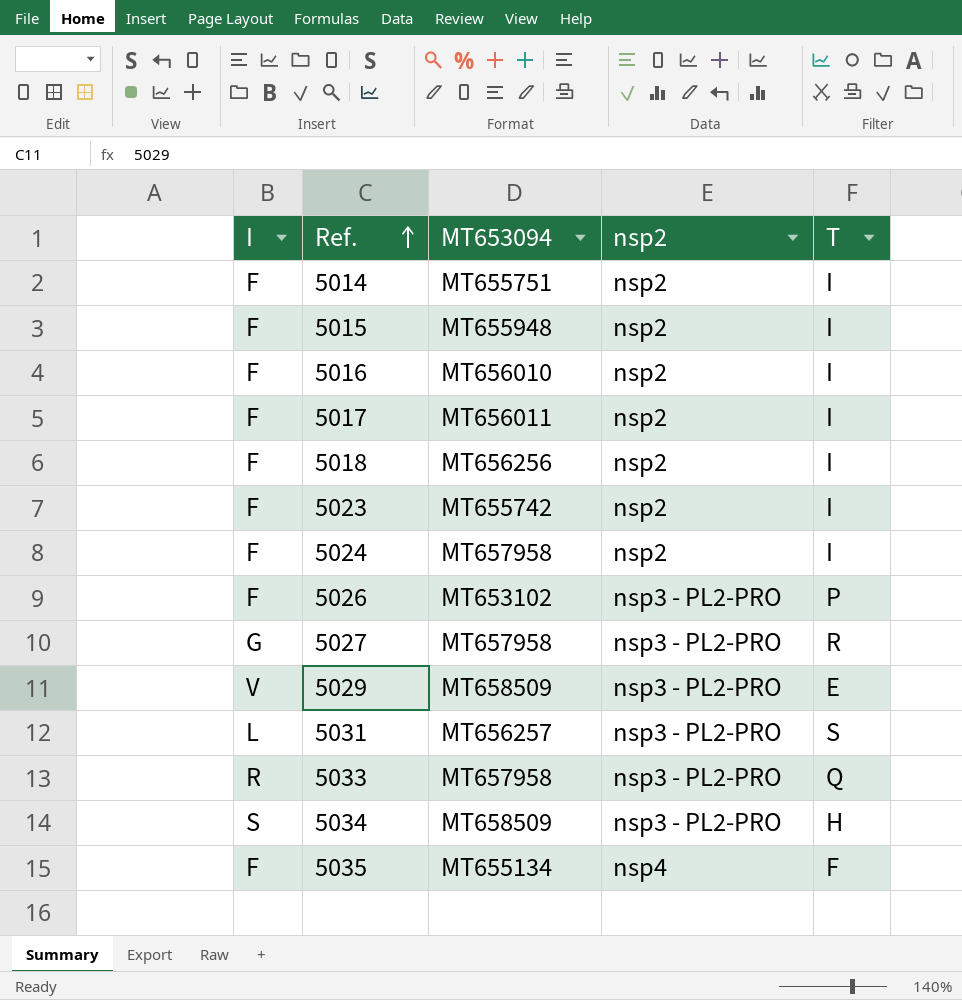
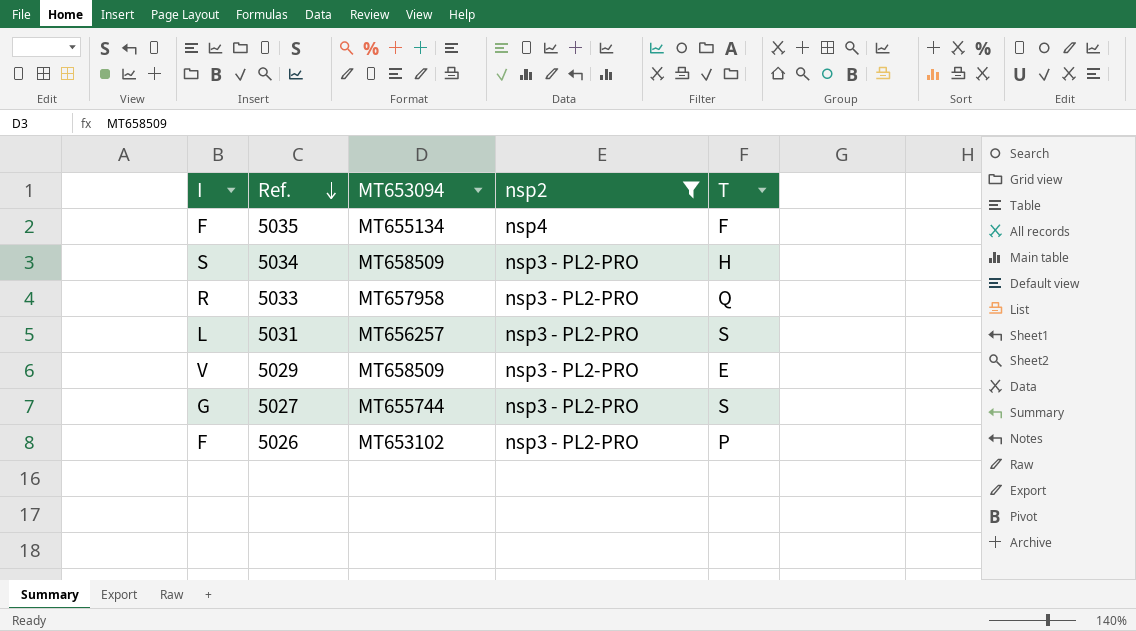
filter: none -> nsp2 != nsp2
row order: Ref. ascending -> Ref. descending
5027 | MT653094: MT657958 -> MT655744
5027 | T: R -> S

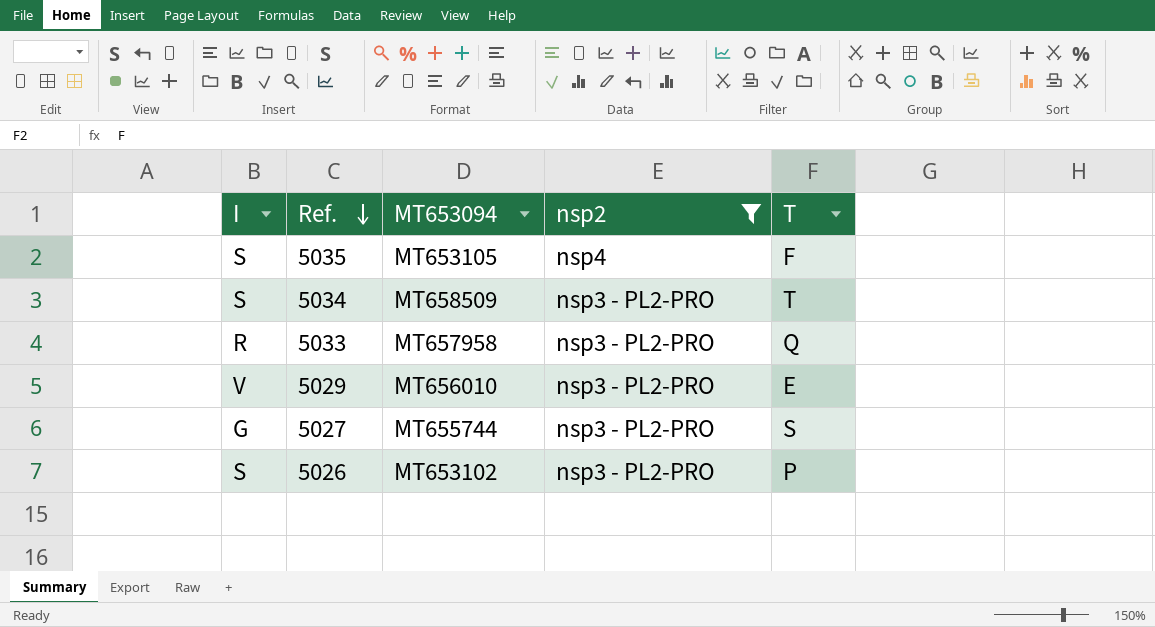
row 5031: L | MT656257 | nsp3 - PL2-PRO | S -> none
5035 | I: F -> S
5035 | MT653094: MT655134 -> MT653105
5034 | T: H -> T
5029 | MT653094: MT658509 -> MT656010
5026 | I: F -> S

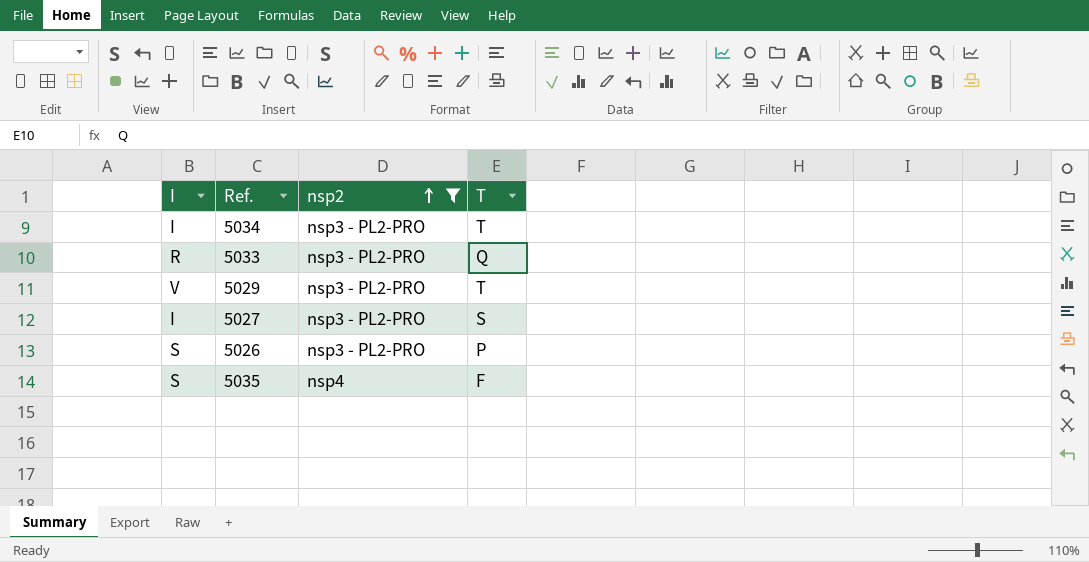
row order: Ref. descending -> nsp2 ascending
column MT653094 | position: 3 -> none
5034 | I: S -> I
5029 | T: E -> T
5027 | I: G -> I

